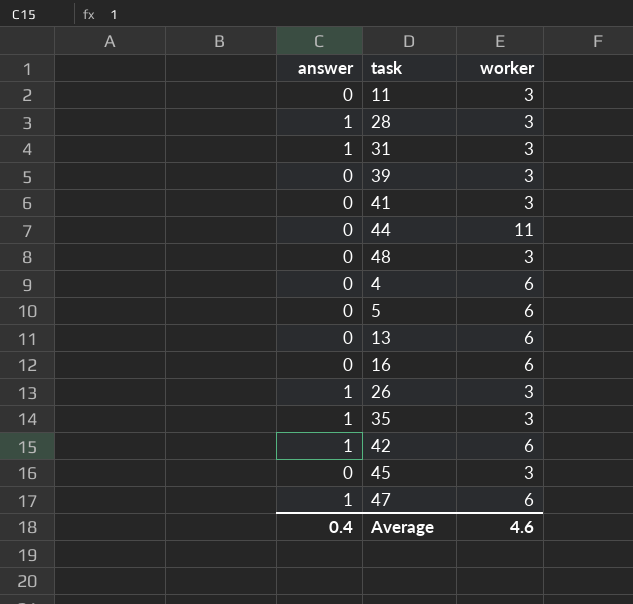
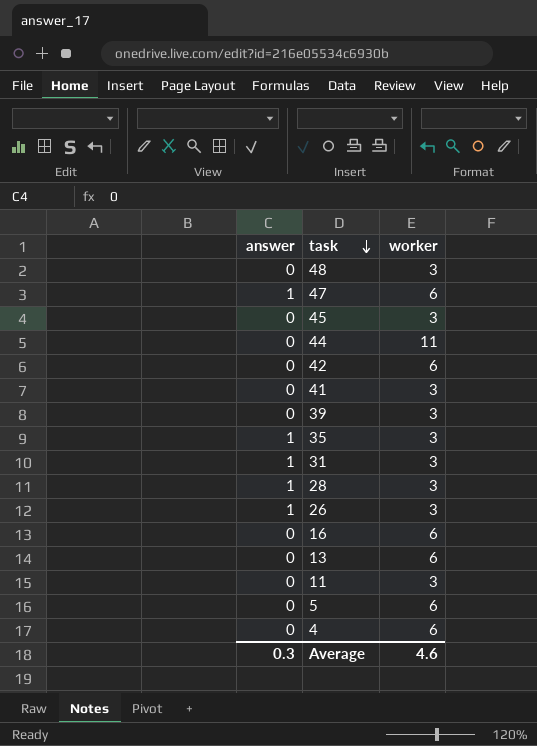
row order: none -> task descending
42 | answer: 1 -> 0
Average | answer: 0.4 -> 0.3

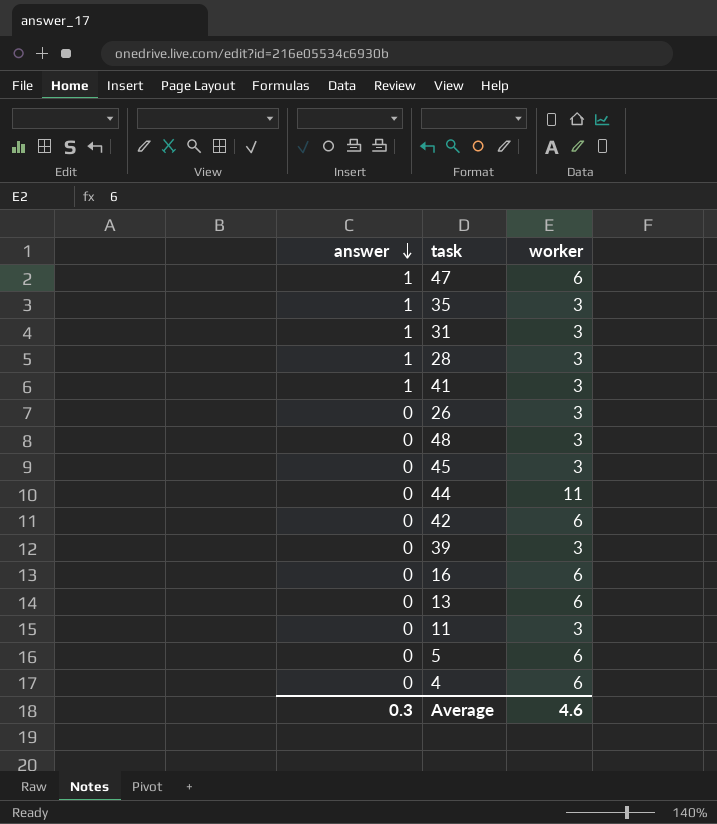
row order: task descending -> answer descending
41 | answer: 0 -> 1
26 | answer: 1 -> 0

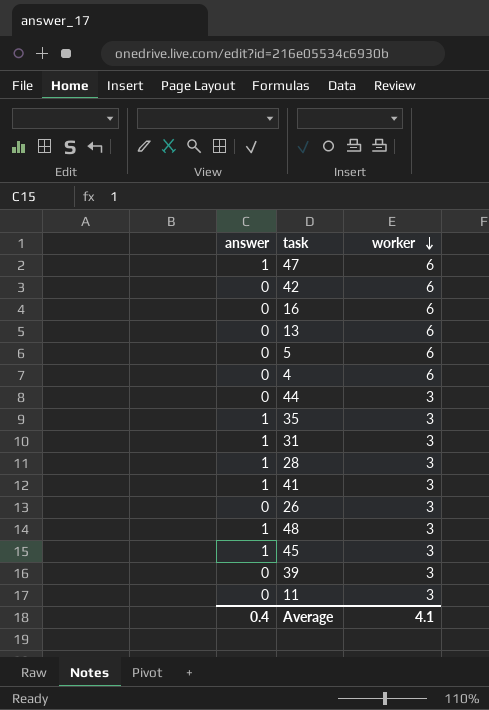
row order: answer descending -> worker descending
44 | worker: 11 -> 3
48 | answer: 0 -> 1
45 | answer: 0 -> 1
Average | answer: 0.3 -> 0.4
Average | worker: 4.6 -> 4.1

